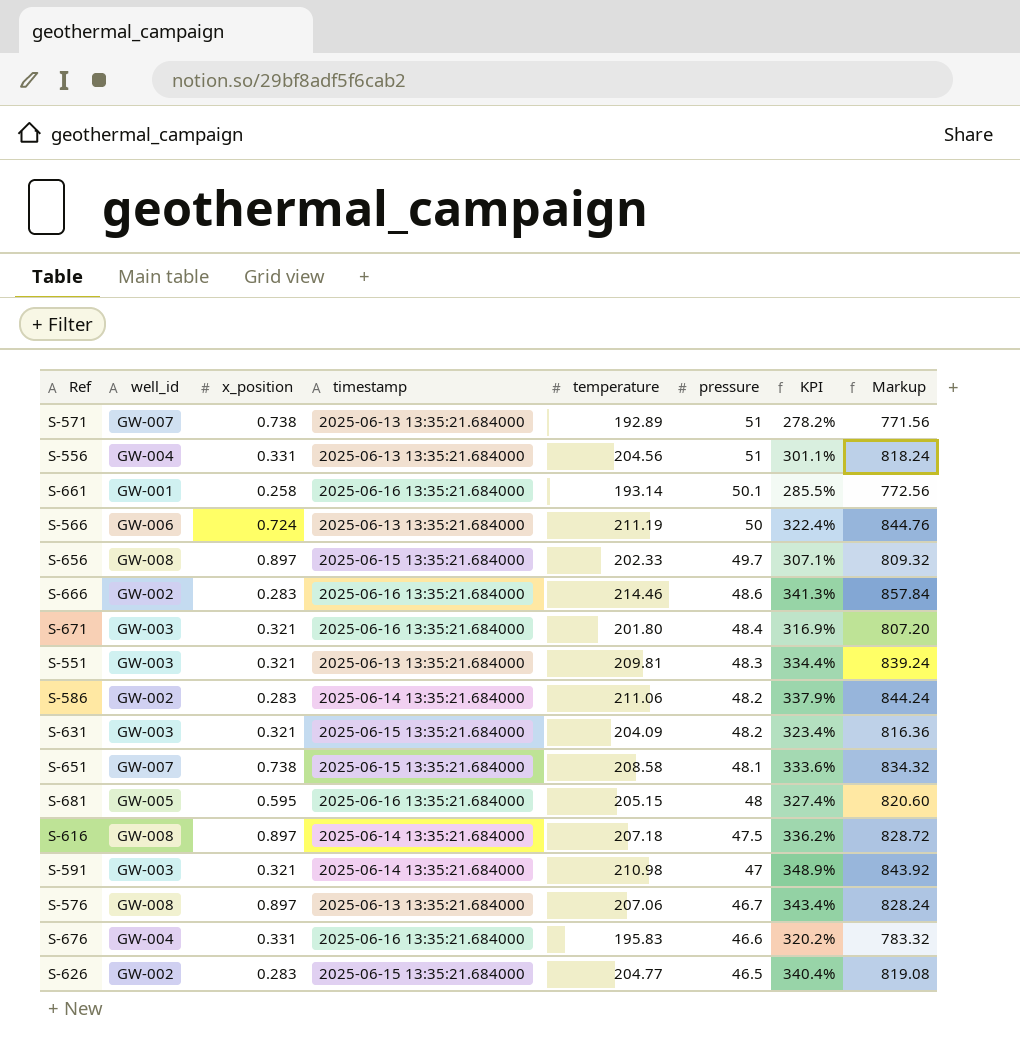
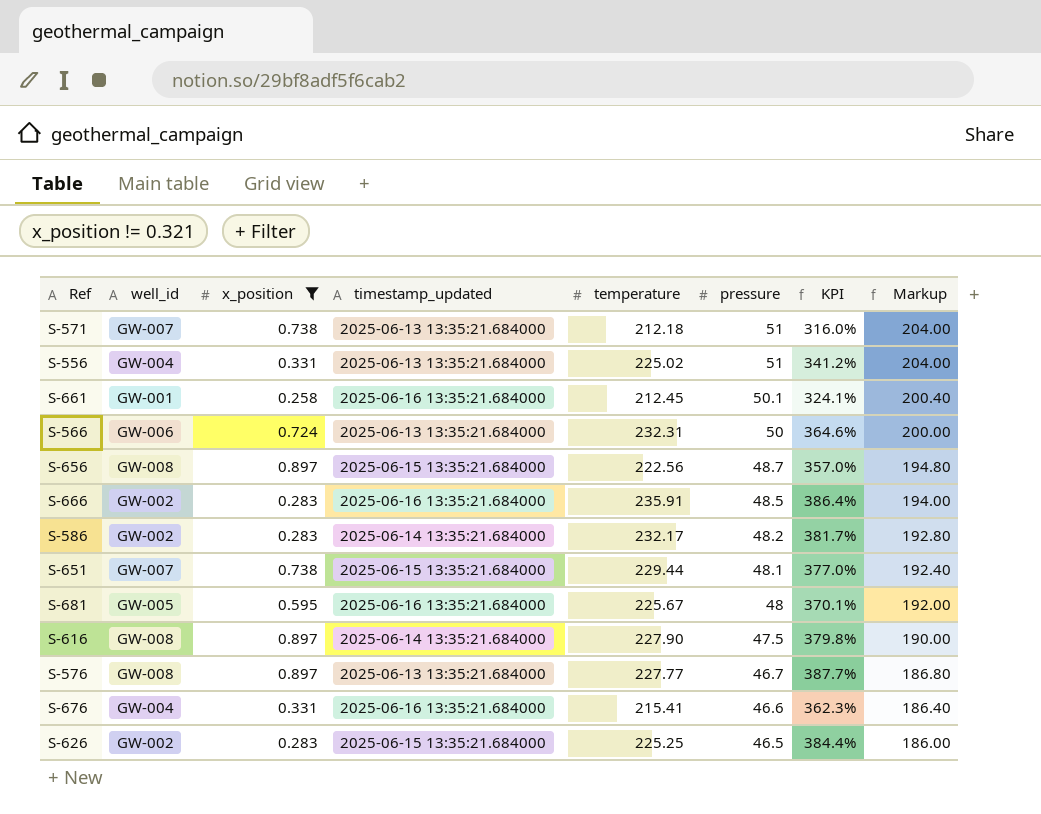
filter: none -> x_position != 0.321
column name: timestamp -> timestamp_updated
column Markup | formula: [temperature] * 4 -> [pressure] * 4
S-571 | temperature: 192.89 -> 212.18
S-571 | KPI: 278.2% -> 316.0%
S-556 | temperature: 204.56 -> 225.02
S-556 | KPI: 301.1% -> 341.2%
S-661 | temperature: 193.14 -> 212.45
S-661 | KPI: 285.5% -> 324.1%
S-566 | temperature: 211.19 -> 232.31
S-566 | KPI: 322.4% -> 364.6%
S-656 | temperature: 202.33 -> 222.56
S-656 | pressure: 49.7 -> 48.7
S-656 | KPI: 307.1% -> 357.0%
S-666 | temperature: 214.46 -> 235.91
S-666 | pressure: 48.6 -> 48.5
S-666 | KPI: 341.3% -> 386.4%
S-586 | temperature: 211.06 -> 232.17
S-586 | KPI: 337.9% -> 381.7%
S-651 | temperature: 208.58 -> 229.44
S-651 | KPI: 333.6% -> 377.0%
S-681 | temperature: 205.15 -> 225.67
S-681 | KPI: 327.4% -> 370.1%
S-616 | temperature: 207.18 -> 227.90
S-616 | KPI: 336.2% -> 379.8%
S-576 | temperature: 207.06 -> 227.77
S-576 | KPI: 343.4% -> 387.7%
S-676 | temperature: 195.83 -> 215.41
S-676 | KPI: 320.2% -> 362.3%
S-626 | temperature: 204.77 -> 225.25
S-626 | KPI: 340.4% -> 384.4%

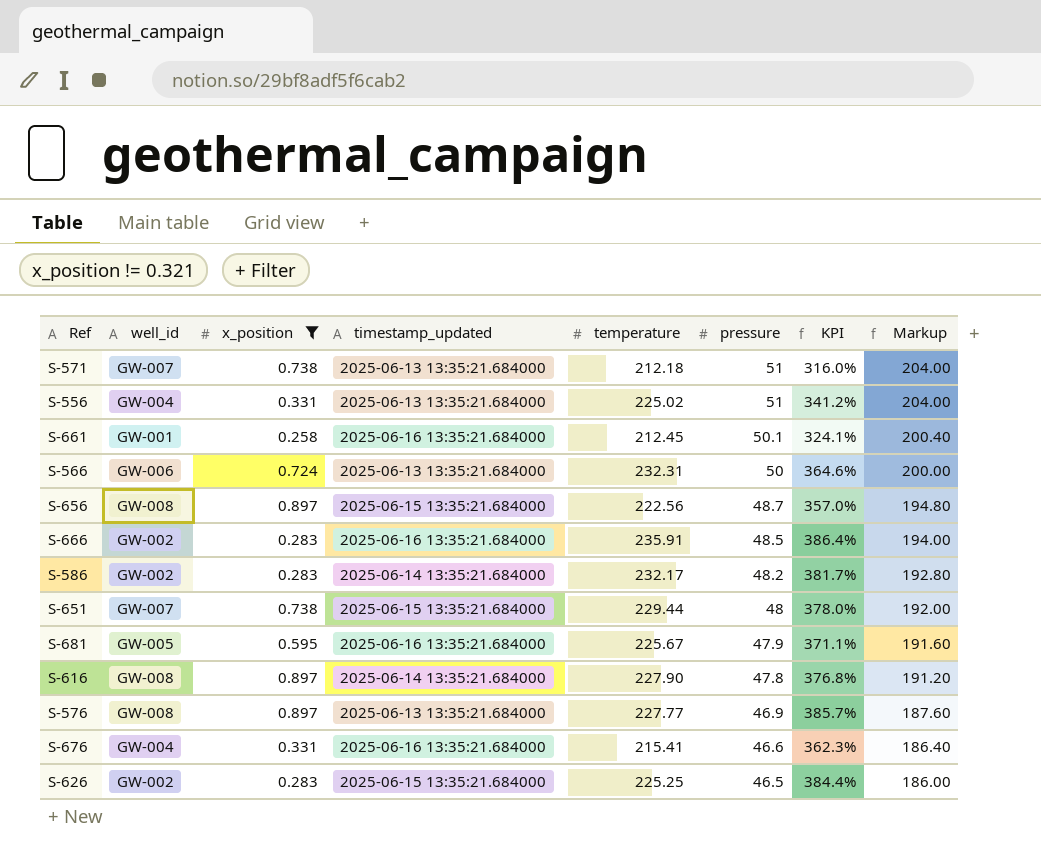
S-651 | pressure: 48.1 -> 48
S-651 | KPI: 377.0% -> 378.0%
S-651 | Markup: 192.40 -> 192.00
S-681 | pressure: 48 -> 47.9
S-681 | KPI: 370.1% -> 371.1%
S-681 | Markup: 192.00 -> 191.60
S-616 | pressure: 47.5 -> 47.8
S-616 | KPI: 379.8% -> 376.8%
S-616 | Markup: 190.00 -> 191.20
S-576 | pressure: 46.7 -> 46.9
S-576 | KPI: 387.7% -> 385.7%
S-576 | Markup: 186.80 -> 187.60

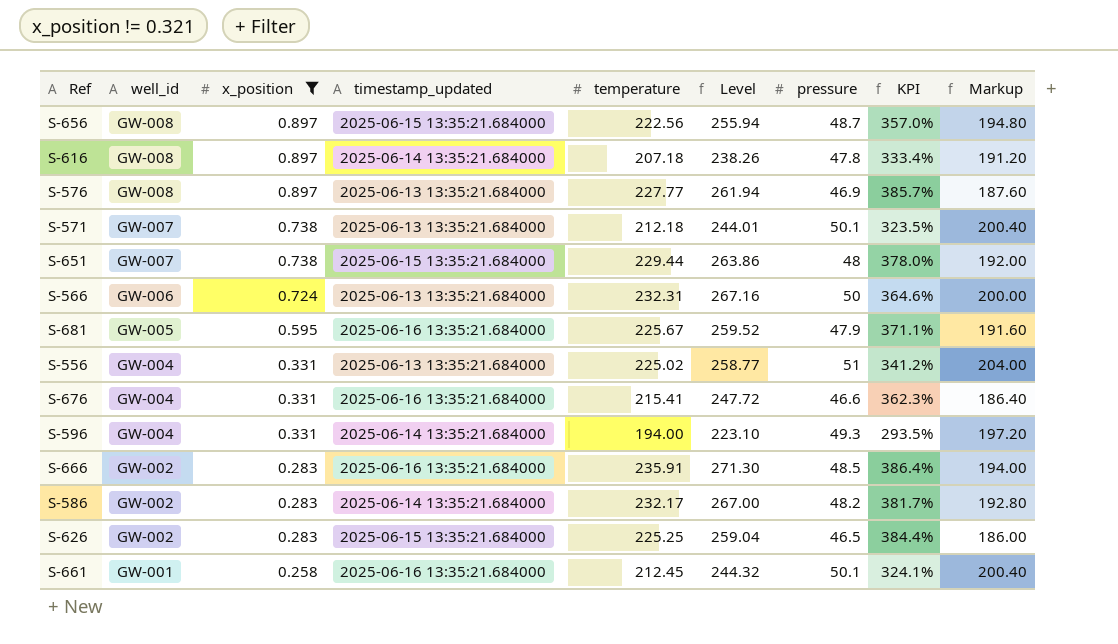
row order: pressure descending -> well_id descending
column Level | formula: none -> [temperature] * 1.15
S-616 | temperature: 227.90 -> 207.18
S-616 | KPI: 376.8% -> 333.4%
S-571 | pressure: 51 -> 50.1
S-571 | KPI: 316.0% -> 323.5%
S-571 | Markup: 204.00 -> 200.40
row S-596: none -> GW-004 | 0.331 | 2025-06-14 13:35:21.684000 | 194.00 | 223.10 | 49.3 | 293.5% | 197.20

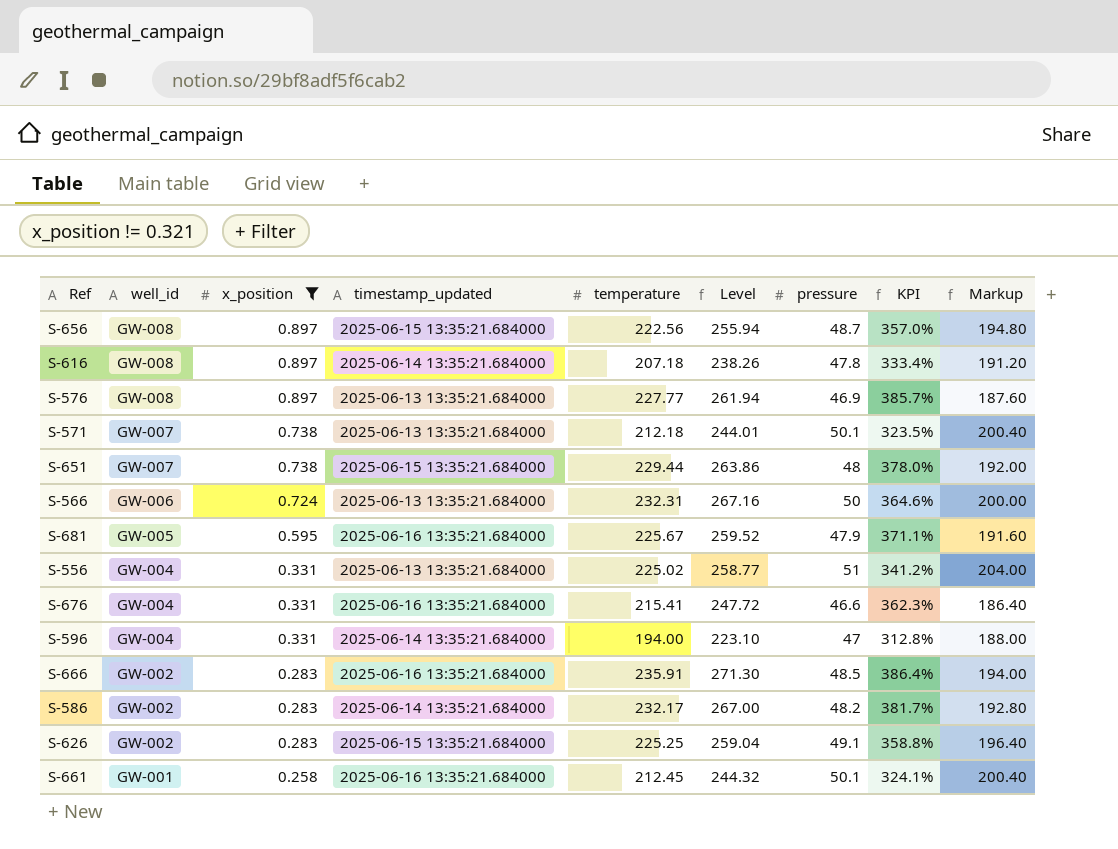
S-596 | pressure: 49.3 -> 47
S-596 | KPI: 293.5% -> 312.8%
S-596 | Markup: 197.20 -> 188.00
S-626 | pressure: 46.5 -> 49.1
S-626 | KPI: 384.4% -> 358.8%
S-626 | Markup: 186.00 -> 196.40

